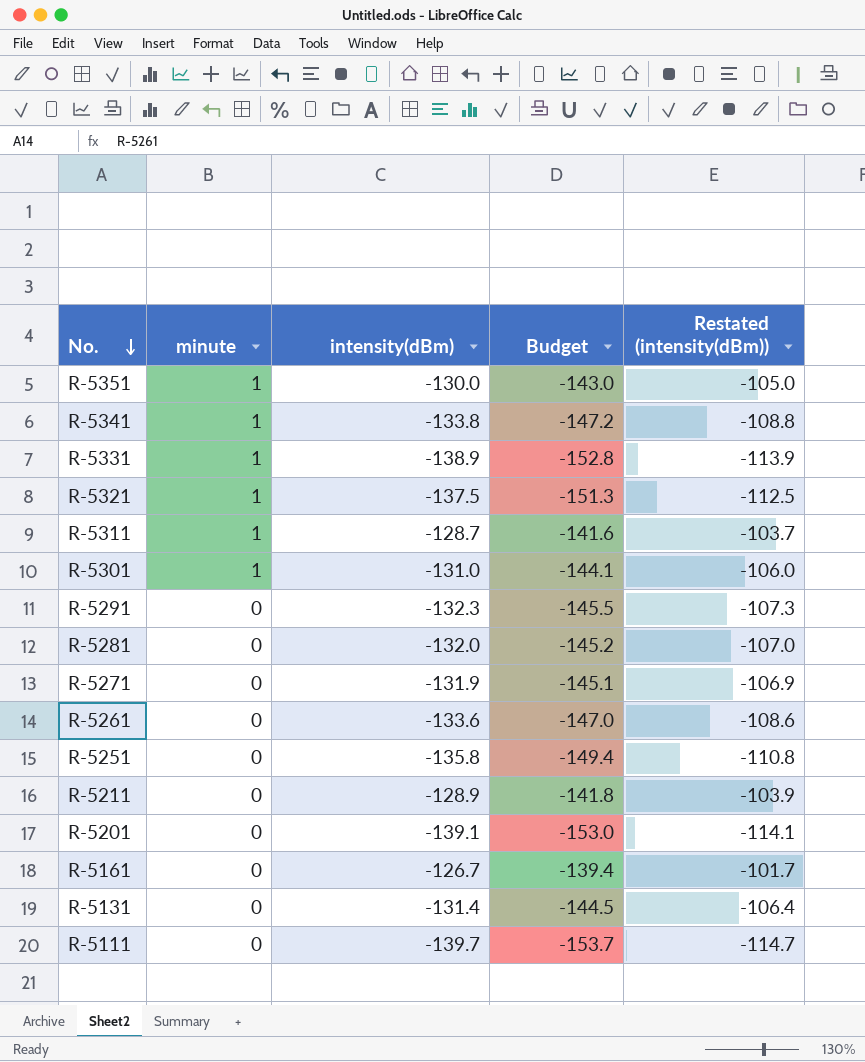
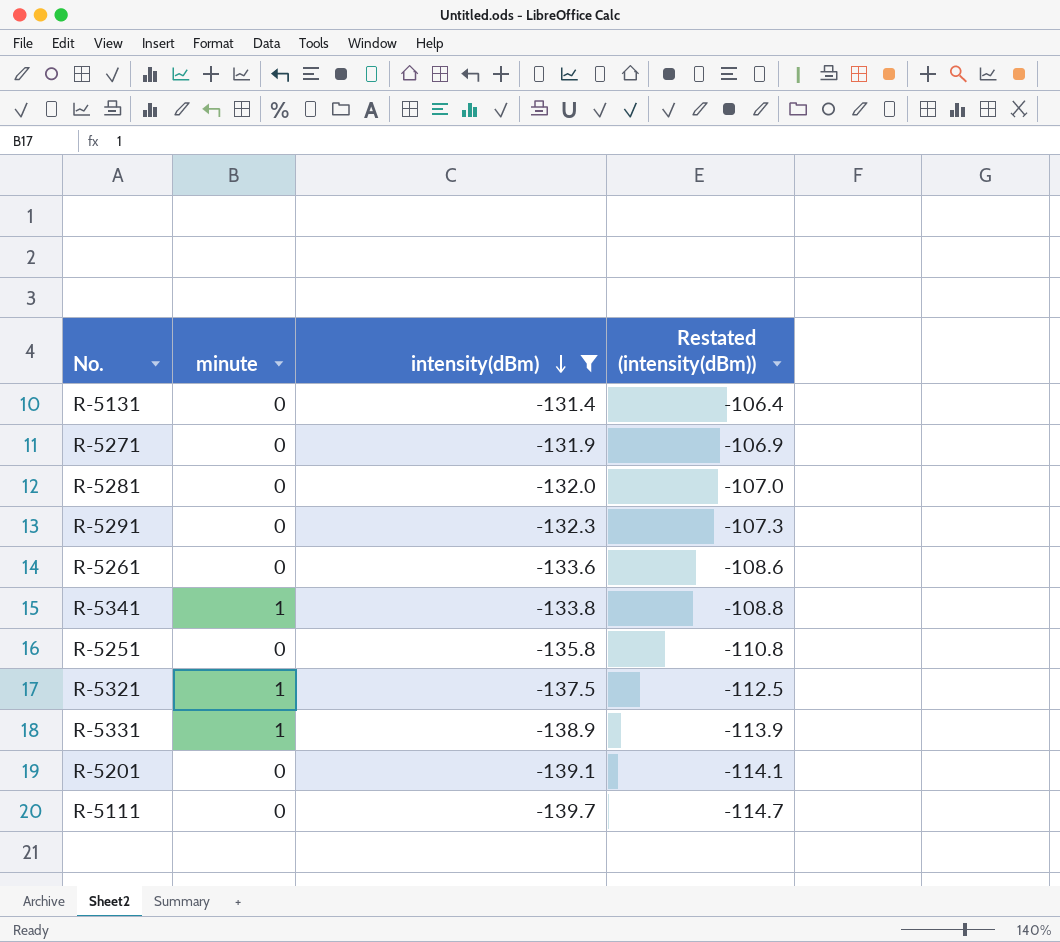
filter: none -> intensity(dBm) <= -131.4
row order: No. descending -> intensity(dBm) descending
column Budget | formula: [intensity(dBm)] * 1.1 -> none

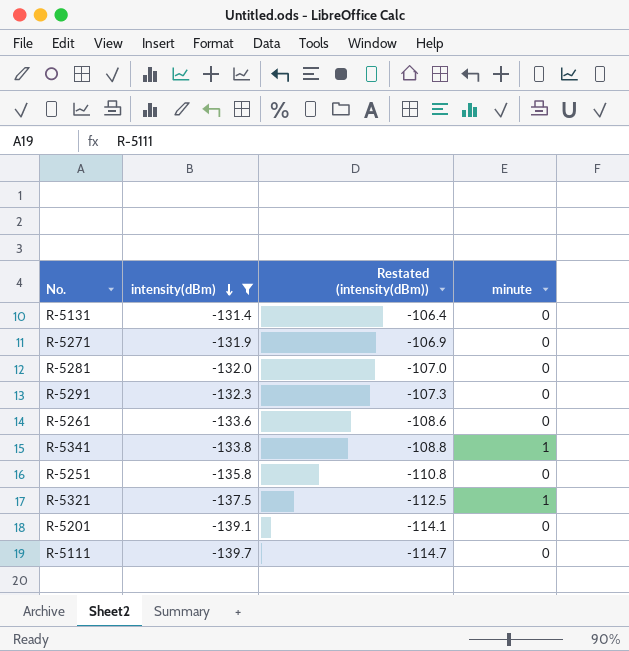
column minute | position: 2 -> 4
row R-5331: 1 | -138.9 | -113.9 -> none

